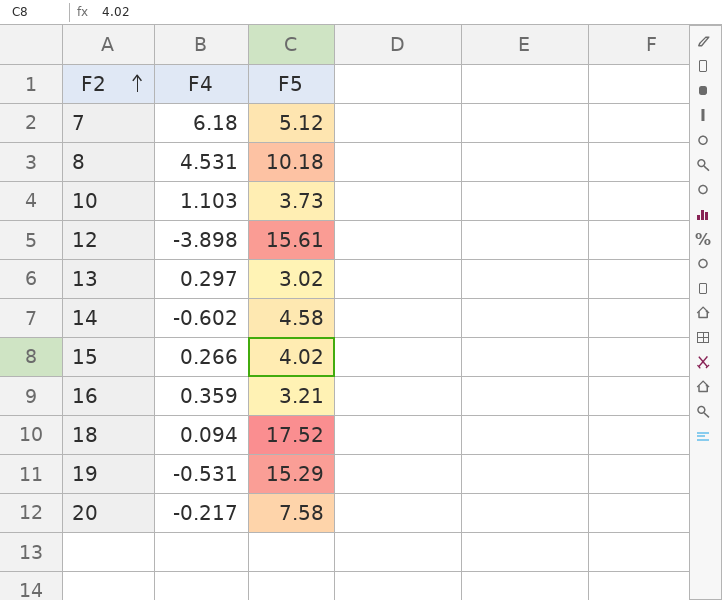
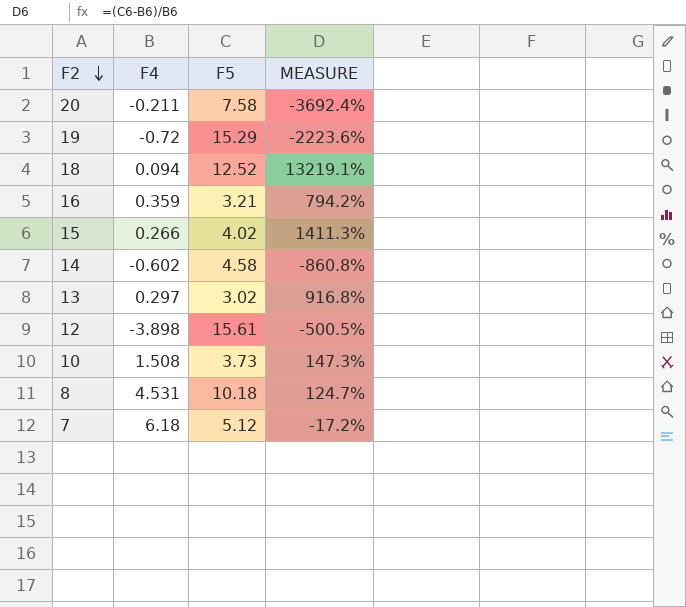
row order: F2 ascending -> F2 descending
column MEASURE | formula: none -> ([F5] - [F4]) / [F4]
20 | F4: -0.217 -> -0.211
19 | F4: -0.531 -> -0.72
18 | F5: 17.52 -> 12.52
10 | F4: 1.103 -> 1.508

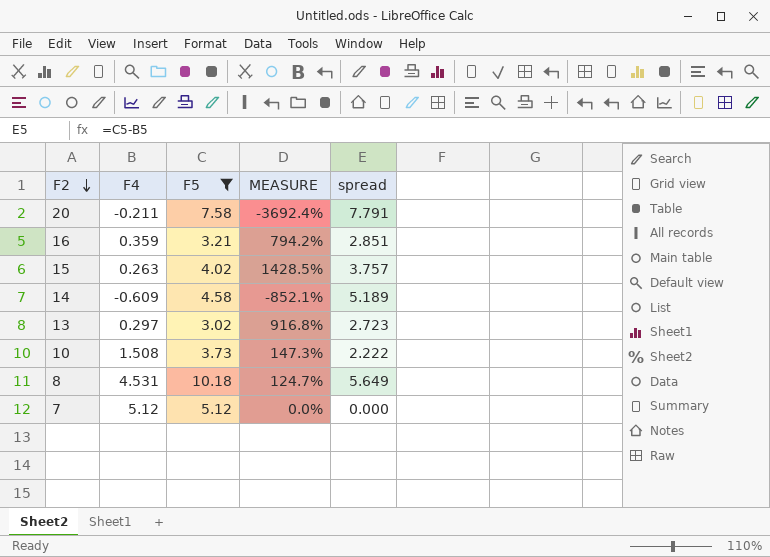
filter: none -> F5 <= 10.18
column spread | formula: none -> [F5] - [F4]
15 | F4: 0.266 -> 0.263
15 | MEASURE: 1411.3% -> 1428.5%
14 | F4: -0.602 -> -0.609
14 | MEASURE: -860.8% -> -852.1%
7 | F4: 6.18 -> 5.12
7 | MEASURE: -17.2% -> 0.0%

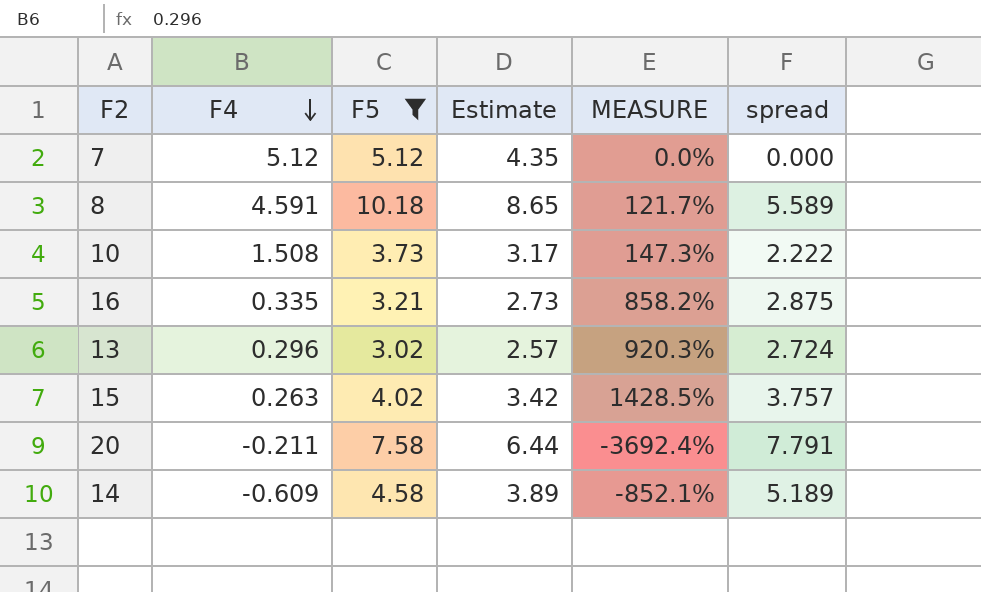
row order: F2 descending -> F4 descending
column Estimate | formula: none -> [F5] * 0.85
8 | F4: 4.531 -> 4.591
8 | MEASURE: 124.7% -> 121.7%
8 | spread: 5.649 -> 5.589
16 | F4: 0.359 -> 0.335
16 | MEASURE: 794.2% -> 858.2%
16 | spread: 2.851 -> 2.875
13 | F4: 0.297 -> 0.296
13 | MEASURE: 916.8% -> 920.3%
13 | spread: 2.723 -> 2.724

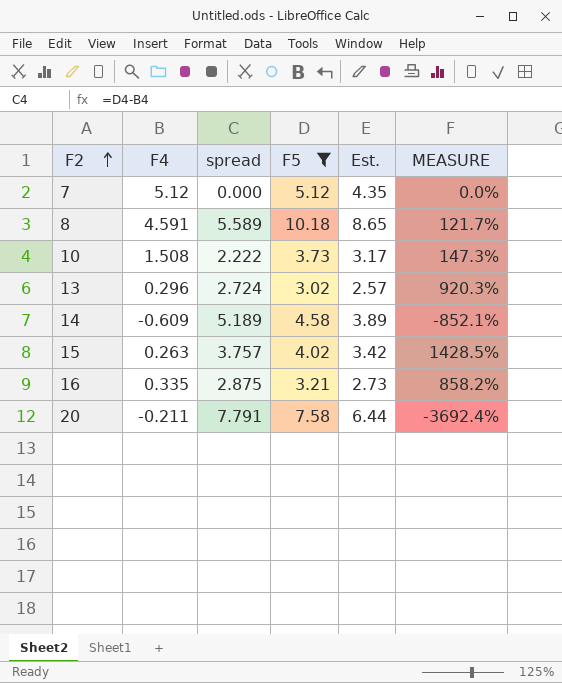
row order: F4 descending -> F2 ascending
column spread | position: 6 -> 3
column name: Estimate -> Est.

